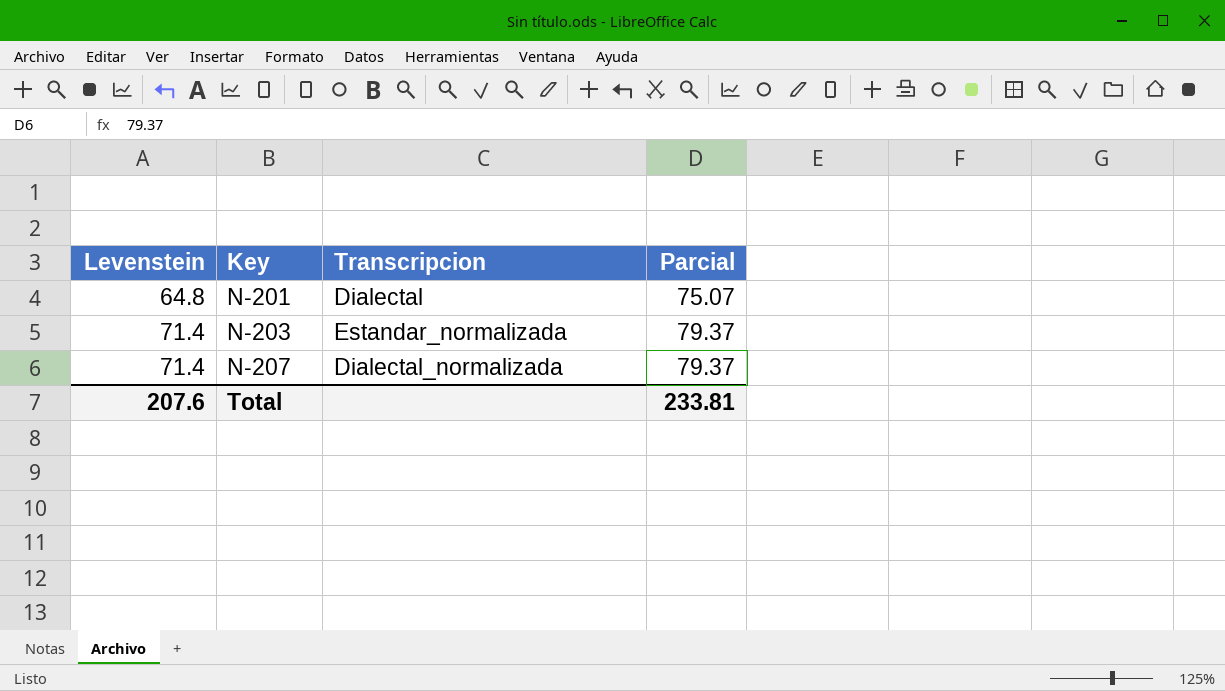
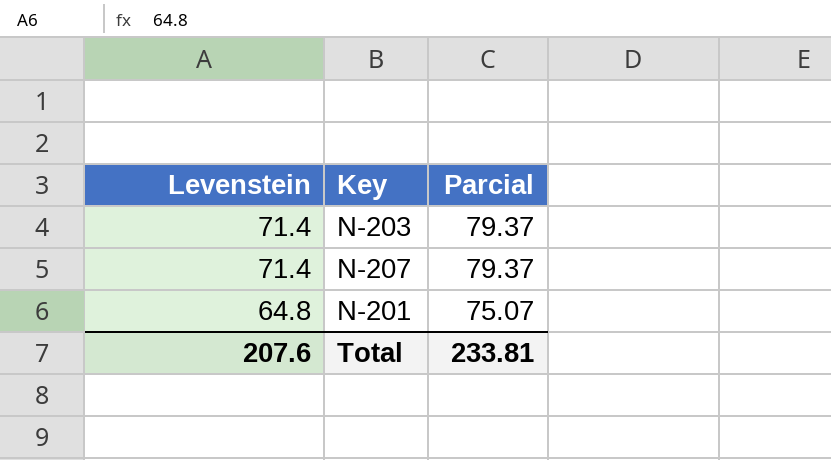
row order: Levenstein ascending -> Levenstein descending
column Transcripcion | position: 3 -> none

